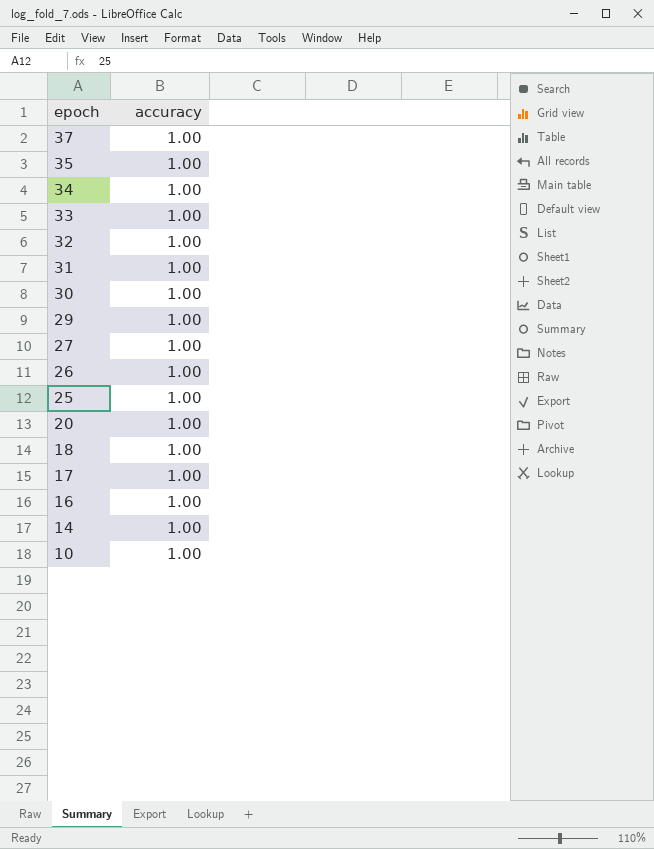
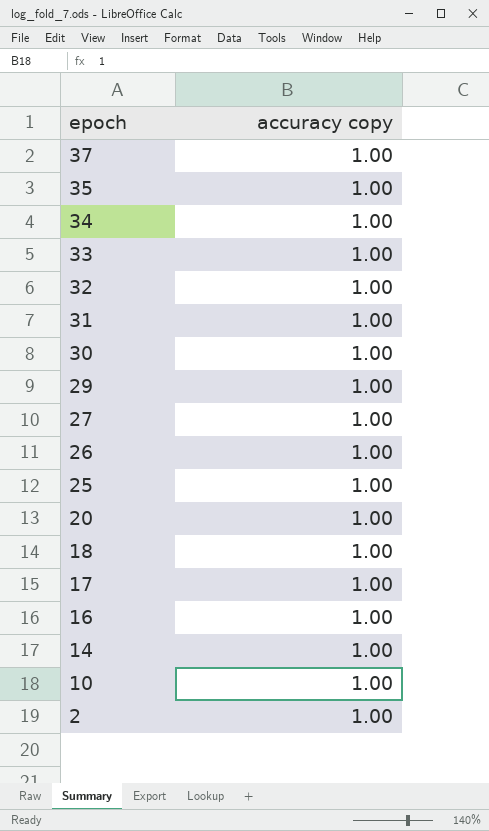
column name: accuracy -> accuracy copy
row 2: none -> 1.00

